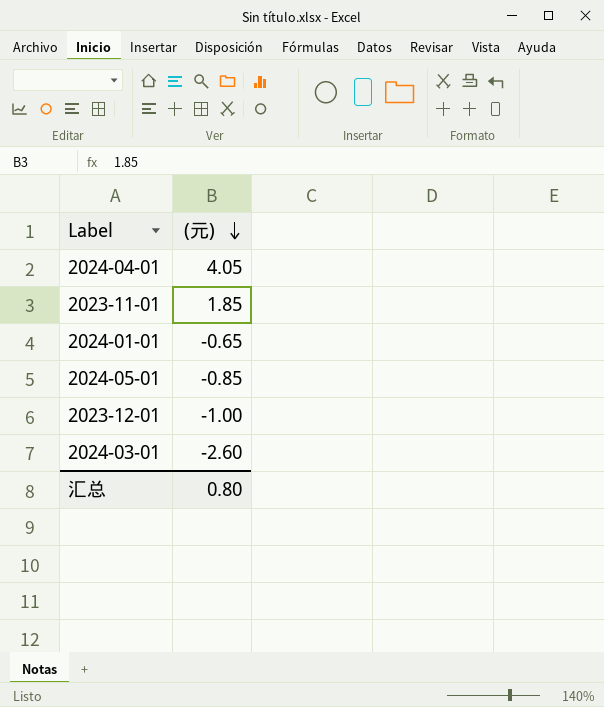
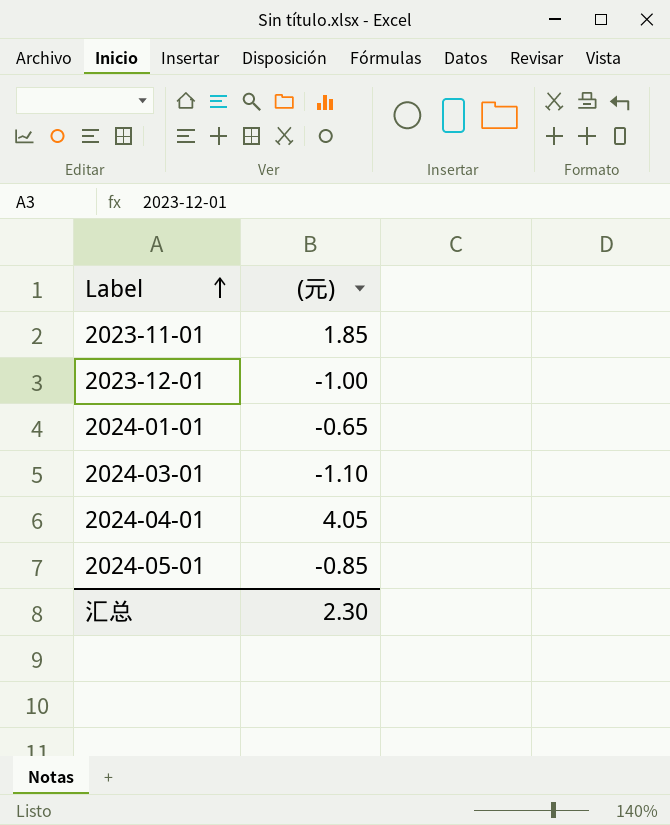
row order: (元) descending -> Label ascending
2024-03-01 | (元): -2.60 -> -1.10
汇总 | (元): 0.80 -> 2.30

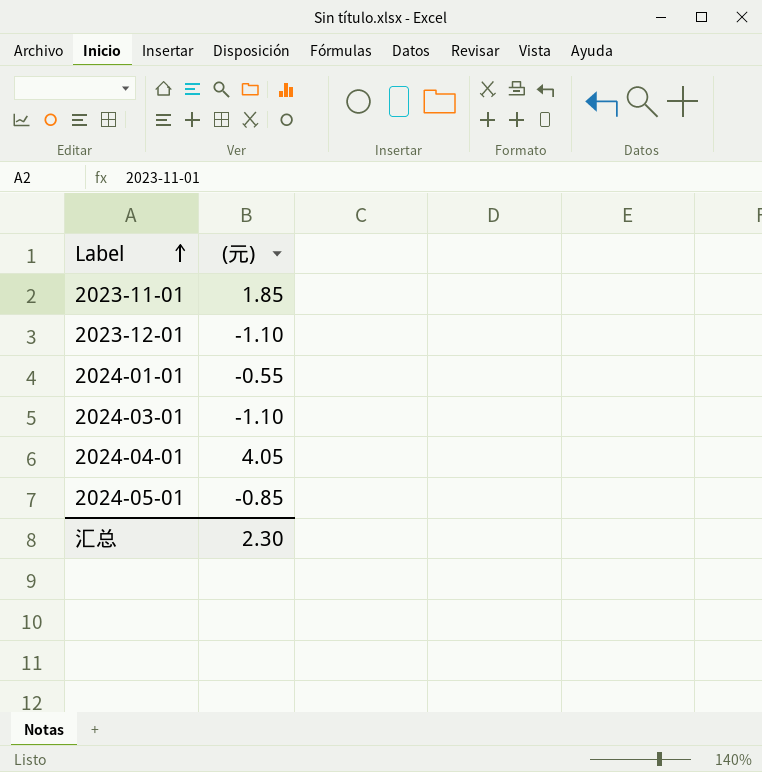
2023-12-01 | (元): -1.00 -> -1.10
2024-01-01 | (元): -0.65 -> -0.55

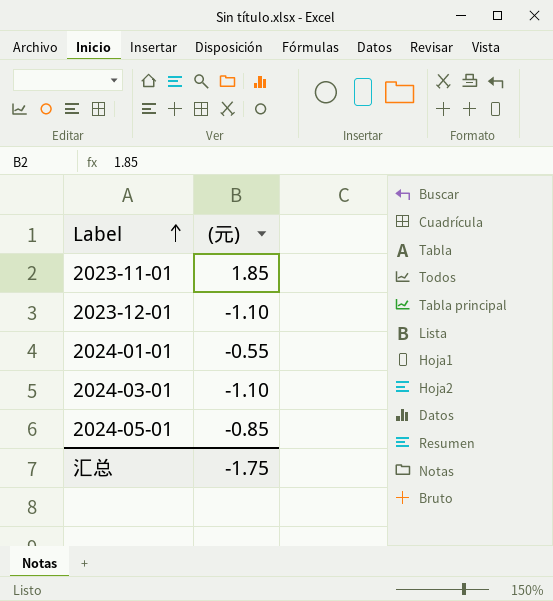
row 2024-04-01: 4.05 -> none
汇总 | (元): 2.30 -> -1.75

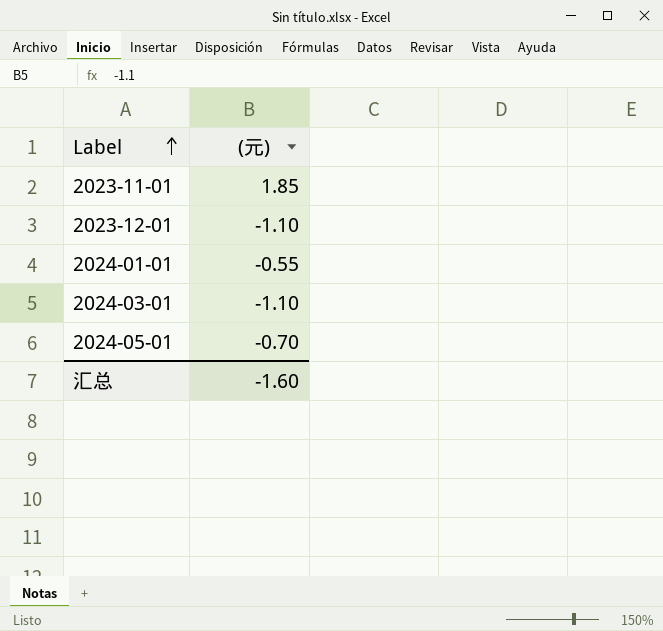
2024-05-01 | (元): -0.85 -> -0.70
汇总 | (元): -1.75 -> -1.60

